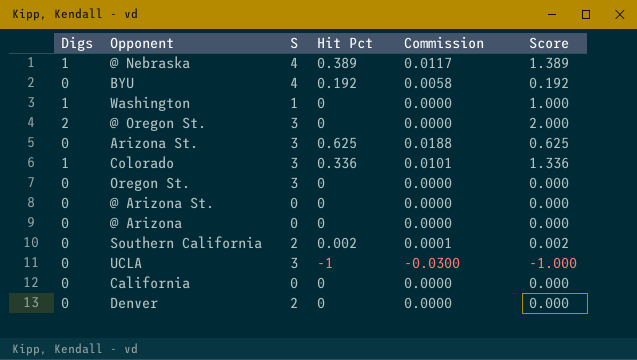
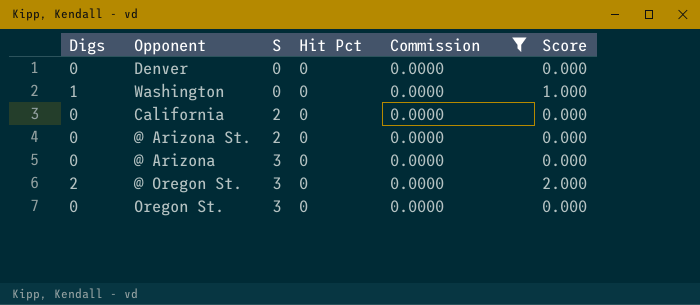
filter: none -> Commission = 0.0000
row order: none -> S ascending
Denver | S: 2 -> 0
Washington | S: 1 -> 0
California | S: 0 -> 2
@ Arizona St. | S: 0 -> 2
@ Arizona | S: 0 -> 3

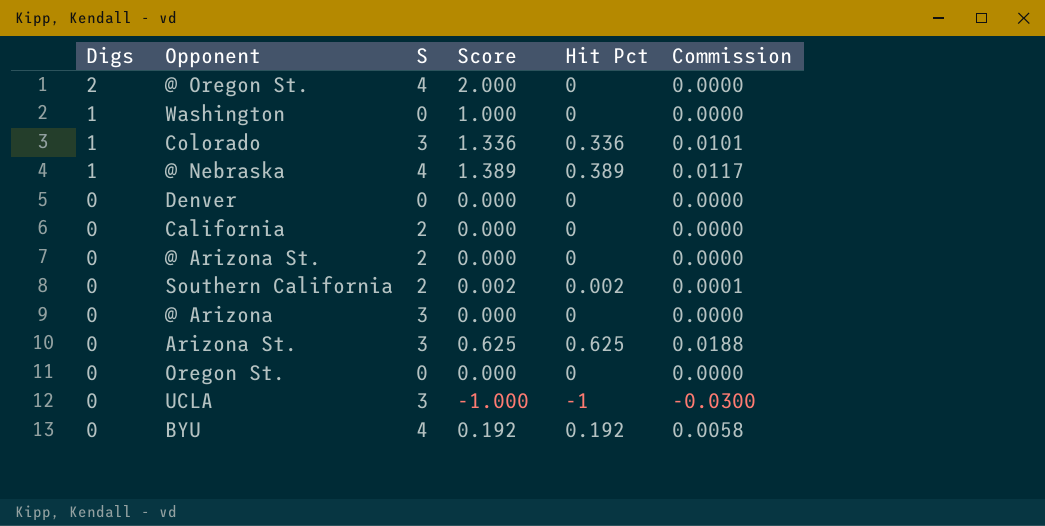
filter: Commission = 0.0000 -> none
row order: S ascending -> Digs descending
column Score | position: 6 -> 4
@ Oregon St. | S: 3 -> 4
Oregon St. | S: 3 -> 0

